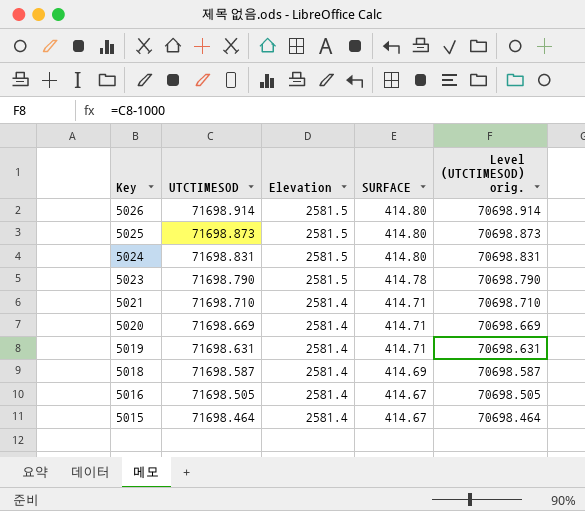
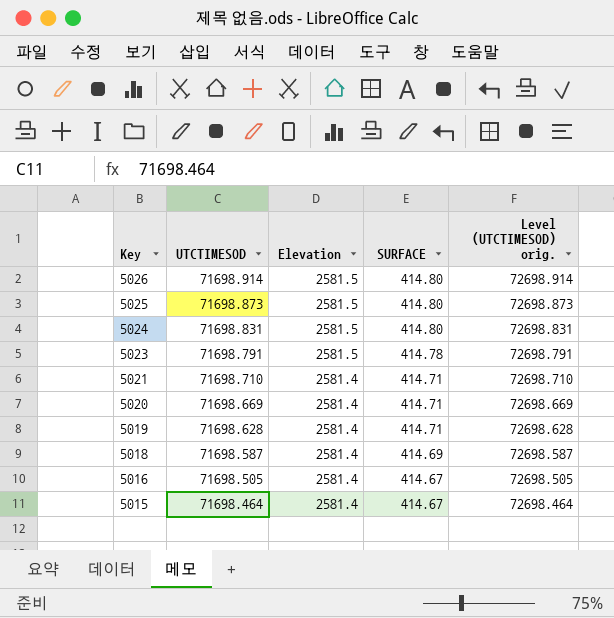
column Level (UTCTIMESOD) orig. | formula: [UTCTIMESOD] - 1000 -> [UTCTIMESOD] + 1000
5023 | UTCTIMESOD: 71698.790 -> 71698.791
5019 | UTCTIMESOD: 71698.631 -> 71698.628

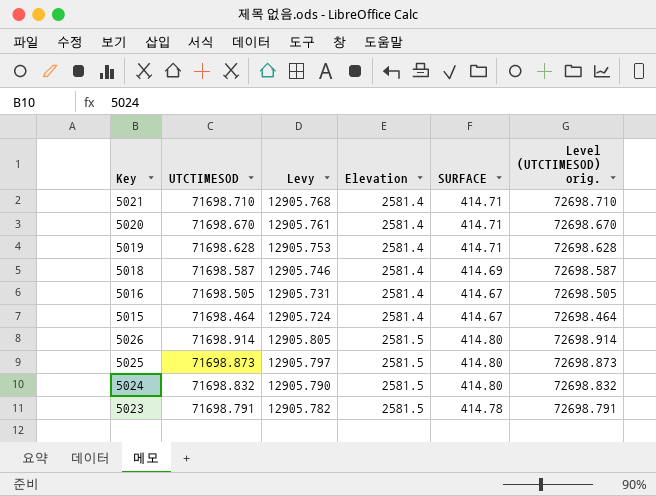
row order: Key descending -> Elevation ascending
column Levy | formula: none -> [UTCTIMESOD] * 0.18
5020 | UTCTIMESOD: 71698.669 -> 71698.670
5020 | Level (UTCTIMESOD) orig.: 72698.669 -> 72698.670
5024 | UTCTIMESOD: 71698.831 -> 71698.832
5024 | Level (UTCTIMESOD) orig.: 72698.831 -> 72698.832

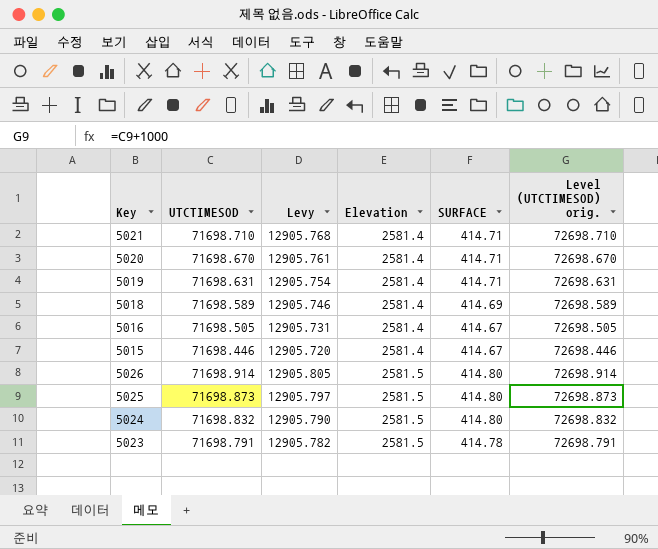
5019 | UTCTIMESOD: 71698.628 -> 71698.631
5019 | Levy: 12905.753 -> 12905.754
5019 | Level (UTCTIMESOD) orig.: 72698.628 -> 72698.631
5018 | UTCTIMESOD: 71698.587 -> 71698.589
5018 | Level (UTCTIMESOD) orig.: 72698.587 -> 72698.589
5015 | UTCTIMESOD: 71698.464 -> 71698.446
5015 | Levy: 12905.724 -> 12905.720
5015 | Level (UTCTIMESOD) orig.: 72698.464 -> 72698.446

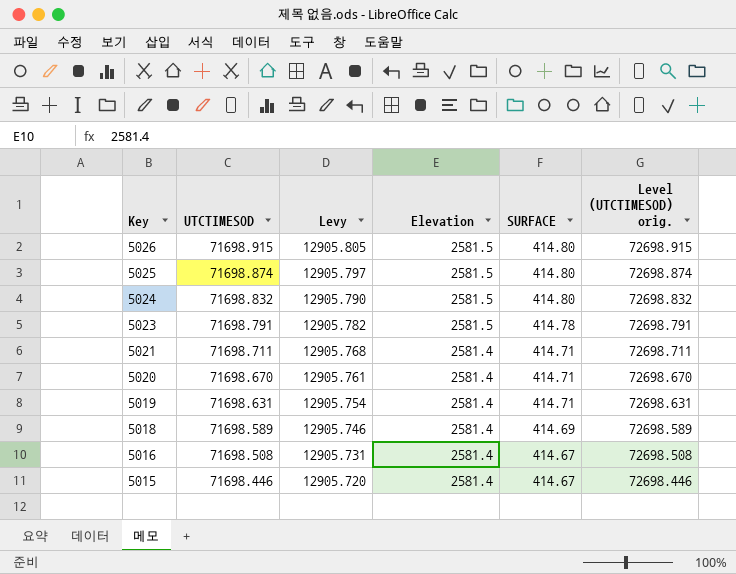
row order: Elevation ascending -> Key descending
5026 | UTCTIMESOD: 71698.914 -> 71698.915
5026 | Level (UTCTIMESOD) orig.: 72698.914 -> 72698.915
5025 | UTCTIMESOD: 71698.873 -> 71698.874
5025 | Level (UTCTIMESOD) orig.: 72698.873 -> 72698.874
5021 | UTCTIMESOD: 71698.710 -> 71698.711
5021 | Level (UTCTIMESOD) orig.: 72698.710 -> 72698.711
5016 | UTCTIMESOD: 71698.505 -> 71698.508
5016 | Level (UTCTIMESOD) orig.: 72698.505 -> 72698.508

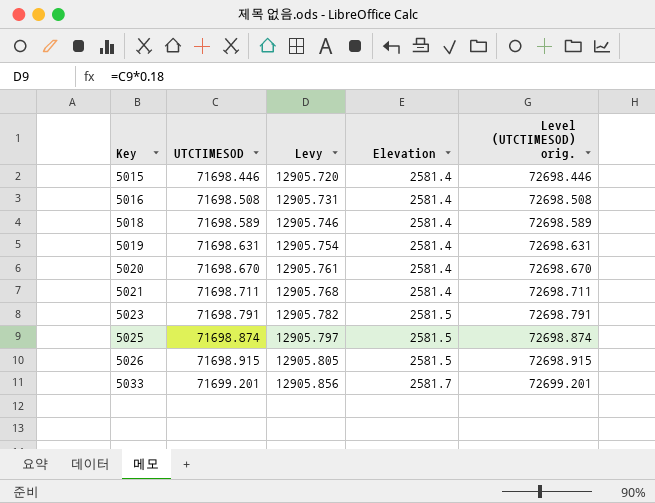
row order: Key descending -> Key ascending
column SURFACE | position: 5 -> none
row 5024: 71698.832 | 12905.790 | 2581.5 | 414.80 | 72698.832 -> none
row 5033: none -> 71699.201 | 12905.856 | 2581.7 | 72699.201

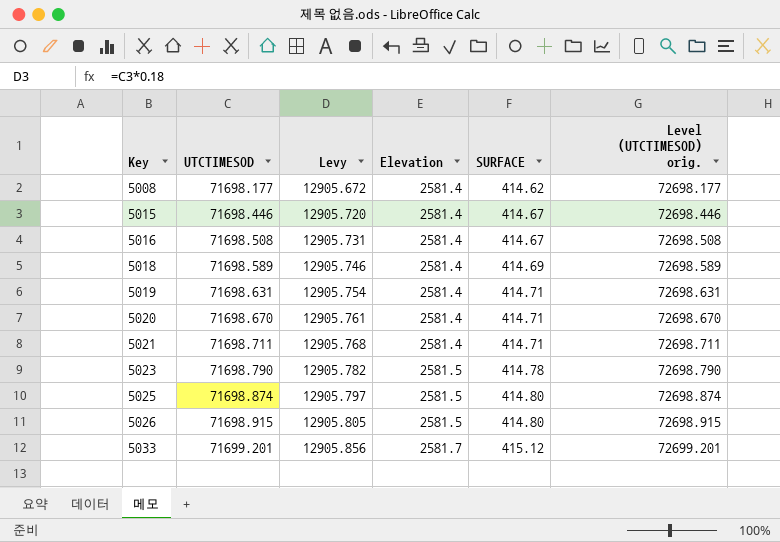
column SURFACE | position: none -> 5
row 5008: none -> 71698.177 | 12905.672 | 2581.4 | 414.62 | 72698.177
5023 | UTCTIMESOD: 71698.791 -> 71698.790
5023 | Level (UTCTIMESOD) orig.: 72698.791 -> 72698.790

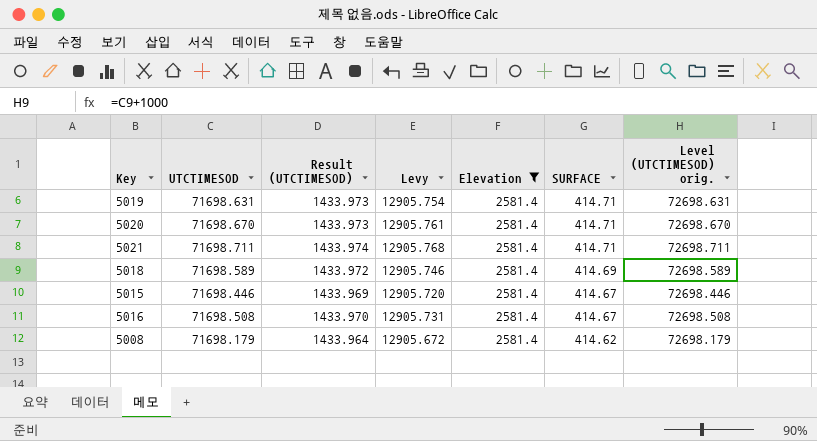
filter: none -> Elevation = 2581.4
row order: Key ascending -> SURFACE descending
column Result (UTCTIMESOD) | formula: none -> [UTCTIMESOD] * 0.02
5008 | UTCTIMESOD: 71698.177 -> 71698.179
5008 | Level (UTCTIMESOD) orig.: 72698.177 -> 72698.179

